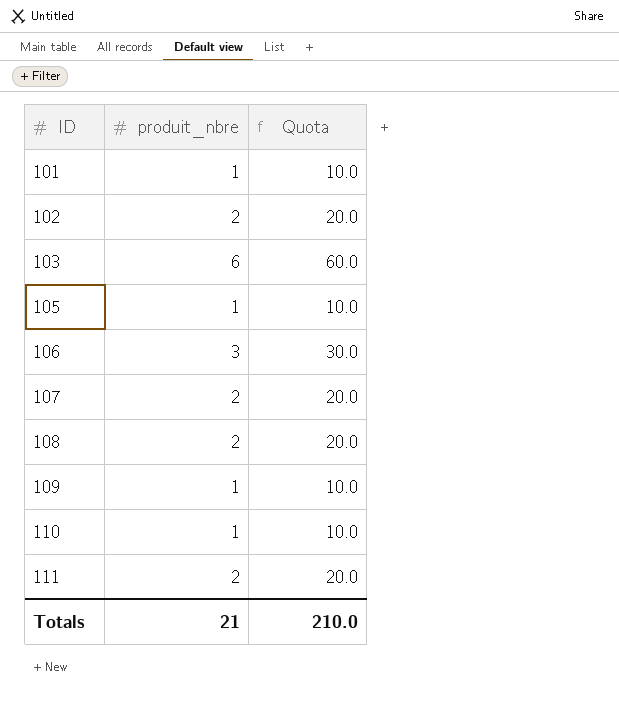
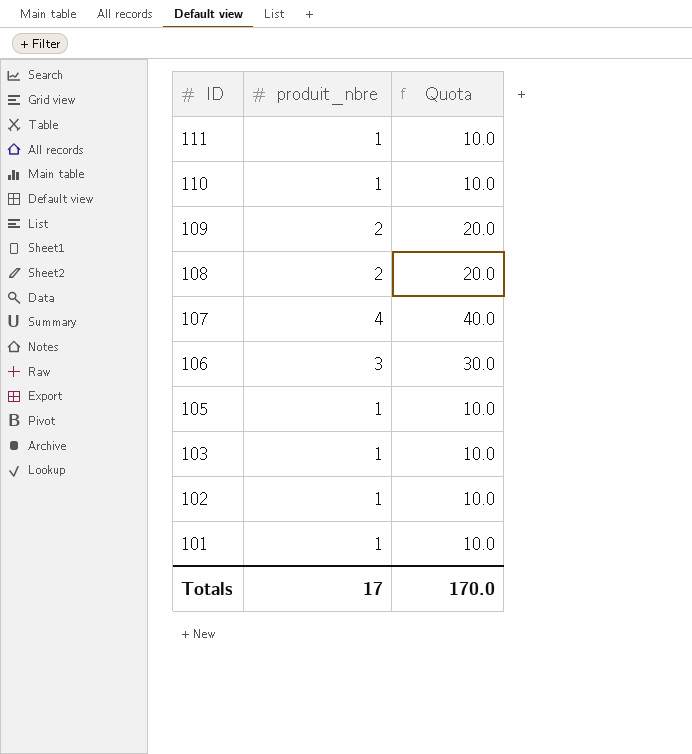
row order: ID ascending -> ID descending
111 | produit_nbre: 2 -> 1
111 | Quota: 20.0 -> 10.0
109 | produit_nbre: 1 -> 2
109 | Quota: 10.0 -> 20.0
107 | produit_nbre: 2 -> 4
107 | Quota: 20.0 -> 40.0
103 | produit_nbre: 6 -> 1
103 | Quota: 60.0 -> 10.0
102 | produit_nbre: 2 -> 1
102 | Quota: 20.0 -> 10.0
Totals | produit_nbre: 21 -> 17
Totals | Quota: 210.0 -> 170.0

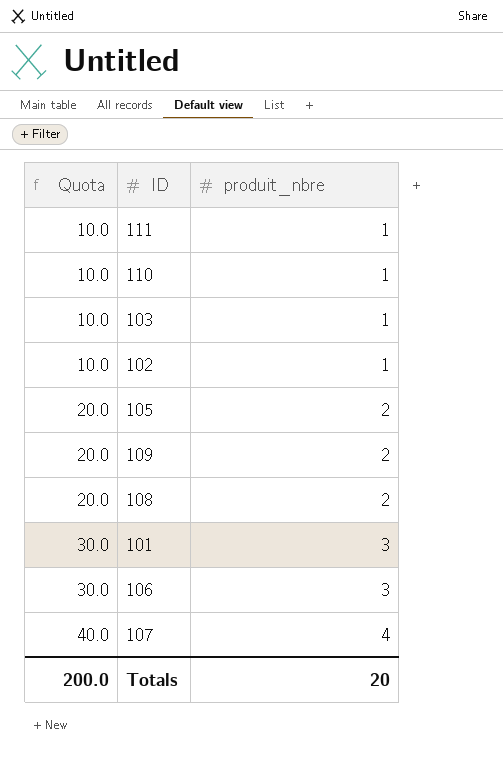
row order: ID descending -> Quota ascending
column Quota | position: 3 -> 1
105 | Quota: 10.0 -> 20.0
105 | produit_nbre: 1 -> 2
101 | Quota: 10.0 -> 30.0
101 | produit_nbre: 1 -> 3
Totals | Quota: 170.0 -> 200.0
Totals | produit_nbre: 17 -> 20

